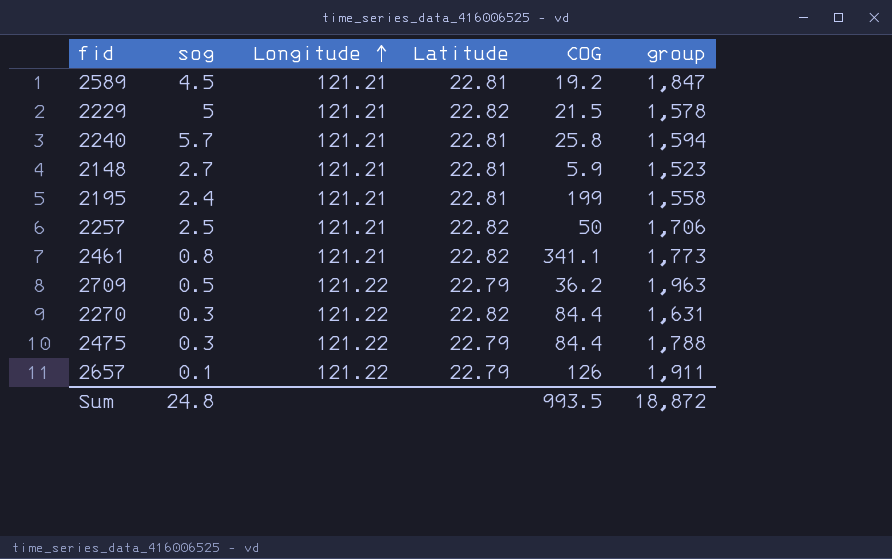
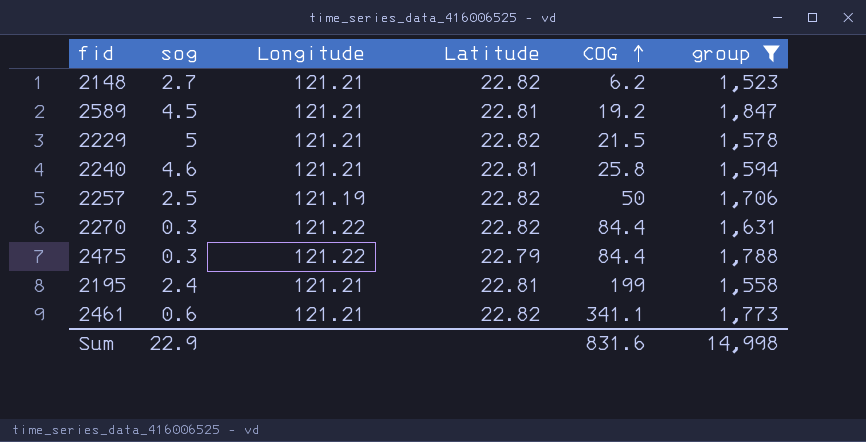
filter: none -> group <= 1,847
row order: Longitude ascending -> COG ascending
2148 | Latitude: 22.81 -> 22.82
2148 | COG: 5.9 -> 6.2
2240 | sog: 5.7 -> 4.6
2257 | Longitude: 121.21 -> 121.19
2461 | sog: 0.8 -> 0.6
Sum | sog: 24.8 -> 22.9
Sum | COG: 993.5 -> 831.6
Sum | group: 18,872 -> 14,998

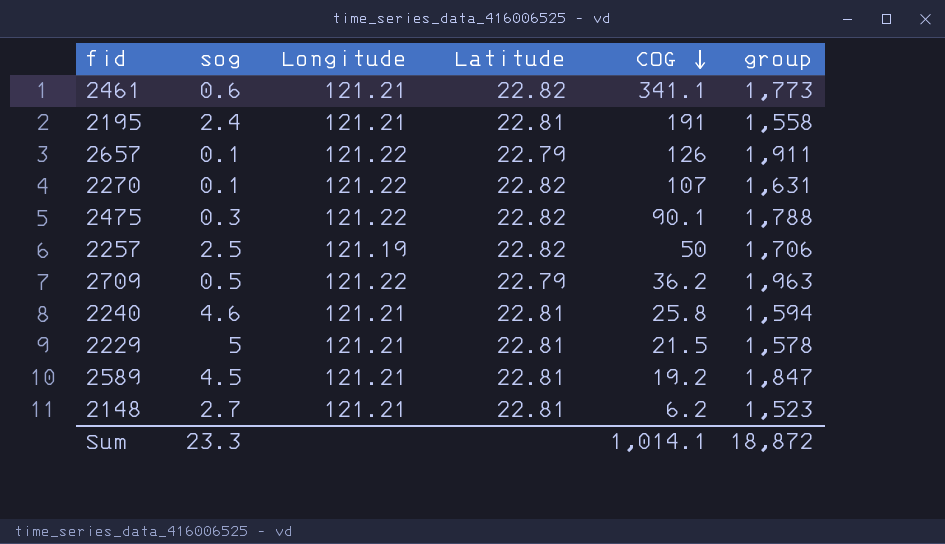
filter: group <= 1,847 -> none
row order: COG ascending -> COG descending
2195 | COG: 199 -> 191
2270 | sog: 0.3 -> 0.1
2270 | COG: 84.4 -> 107
2475 | Latitude: 22.79 -> 22.82
2475 | COG: 84.4 -> 90.1
2229 | Latitude: 22.82 -> 22.81
2148 | Latitude: 22.82 -> 22.81
Sum | sog: 22.9 -> 23.3
Sum | COG: 831.6 -> 1,014.1
Sum | group: 14,998 -> 18,872

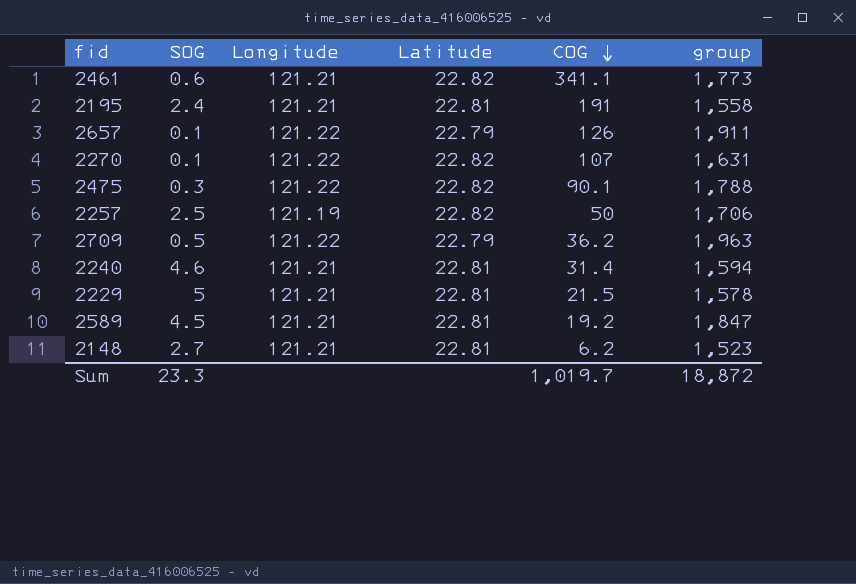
column name: sog -> SOG
2240 | COG: 25.8 -> 31.4
Sum | COG: 1,014.1 -> 1,019.7

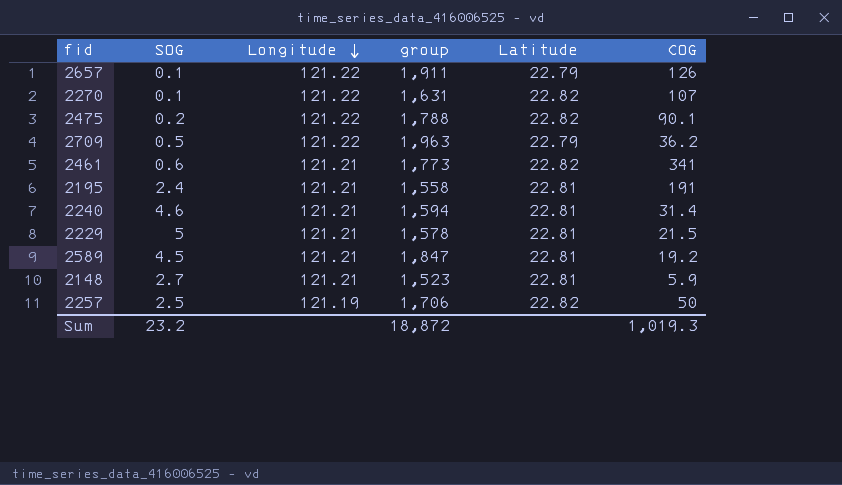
row order: COG descending -> Longitude descending
column group | position: 6 -> 4
2475 | SOG: 0.3 -> 0.2
2461 | COG: 341.1 -> 341
2148 | COG: 6.2 -> 5.9
Sum | SOG: 23.3 -> 23.2
Sum | COG: 1,019.7 -> 1,019.3

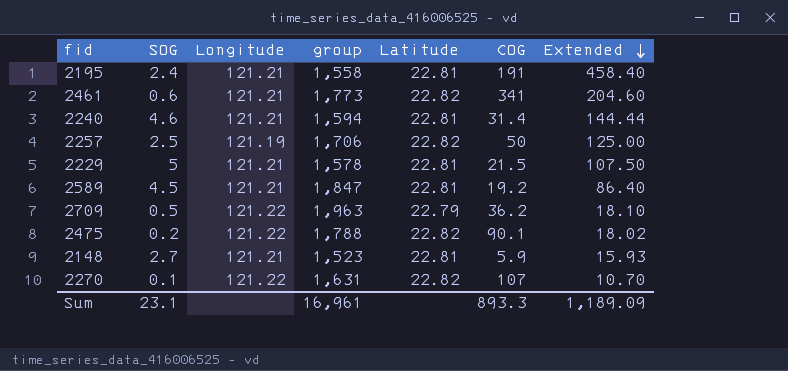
row order: Longitude descending -> Extended descending
column Extended | formula: none -> [SOG] * [COG]
row 2657: 0.1 | 121.22 | 1,911 | 22.79 | 126 -> none
Sum | SOG: 23.2 -> 23.1
Sum | group: 18,872 -> 16,961
Sum | COG: 1,019.3 -> 893.3

